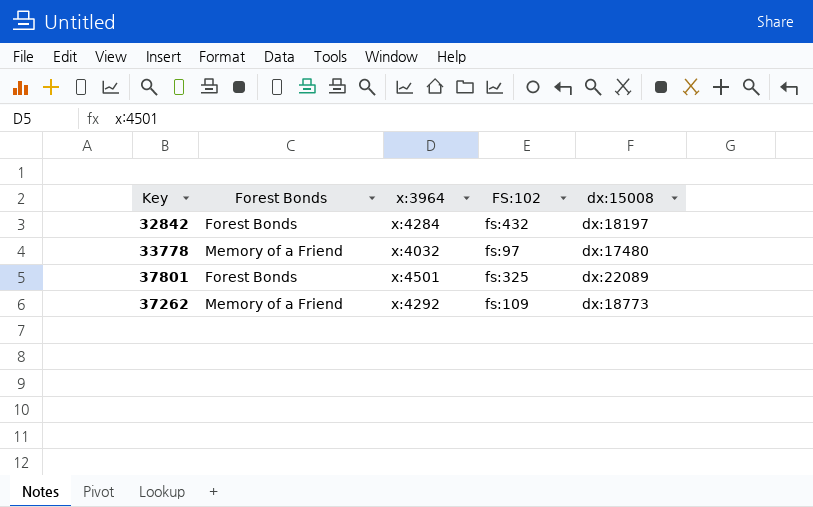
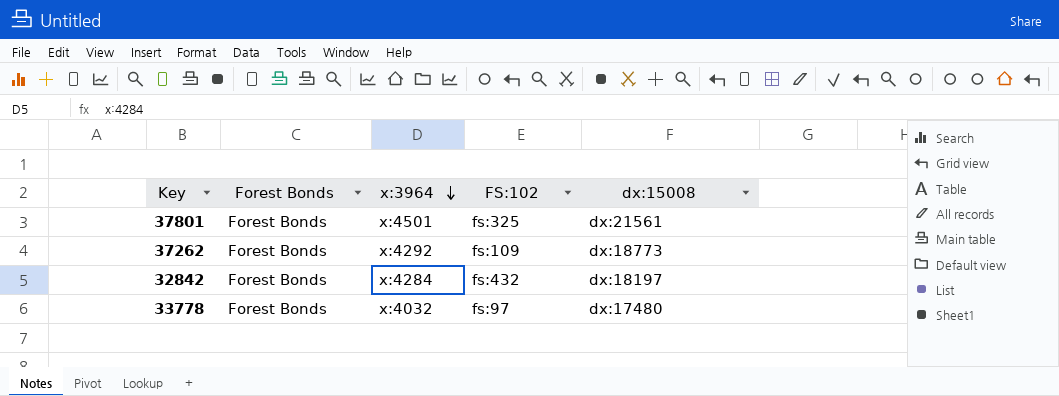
row order: none -> x:3964 descending
37801 | dx:15008: dx:22089 -> dx:21561
37262 | Forest Bonds: Memory of a Friend -> Forest Bonds
33778 | Forest Bonds: Memory of a Friend -> Forest Bonds

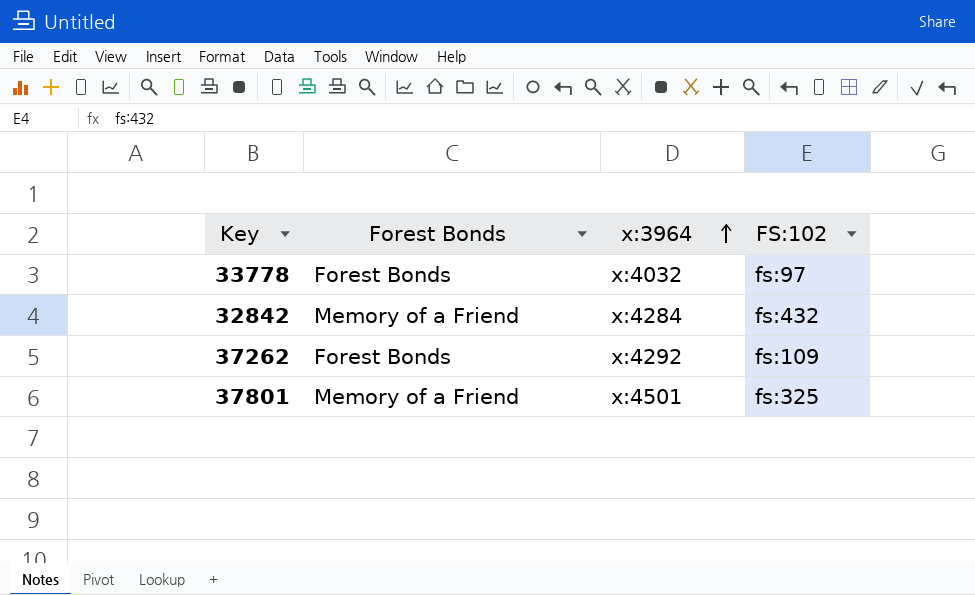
row order: x:3964 descending -> x:3964 ascending
column dx:15008 | position: 5 -> none
32842 | Forest Bonds: Forest Bonds -> Memory of a Friend
37801 | Forest Bonds: Forest Bonds -> Memory of a Friend

